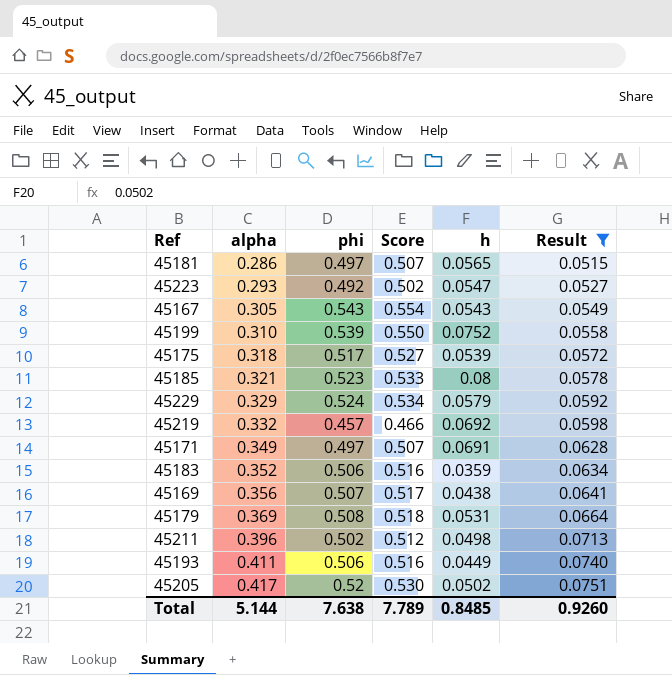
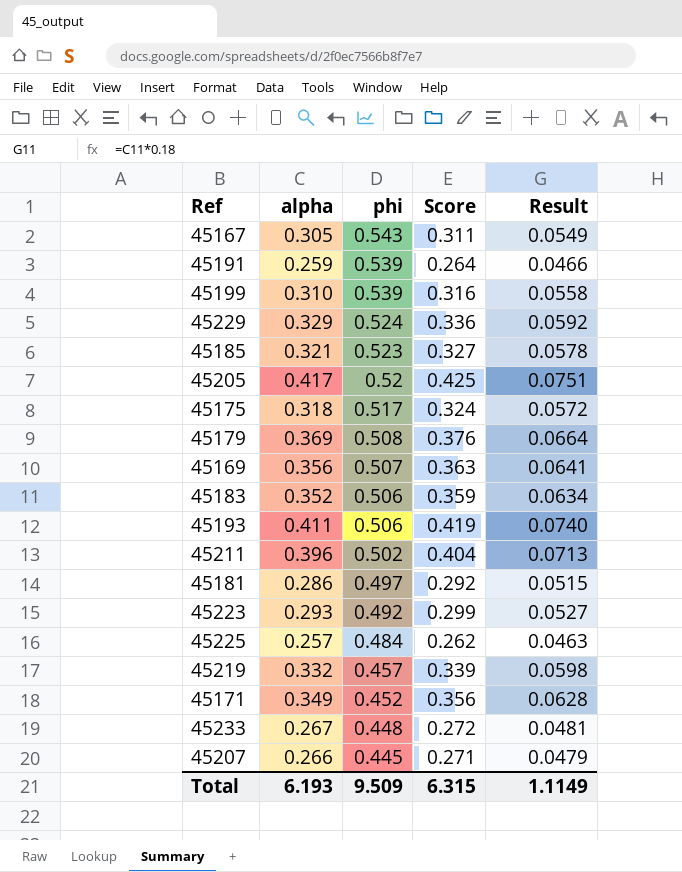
filter: Result >= 0.0515 -> none
row order: alpha ascending -> phi descending
column h | position: 5 -> none
column Score | formula: [phi] * 1.02 -> [alpha] * 1.02
45171 | phi: 0.497 -> 0.452
Total | alpha: 5.144 -> 6.193
Total | phi: 7.638 -> 9.509
Total | Score: 7.789 -> 6.315
Total | Result: 0.9260 -> 1.1149

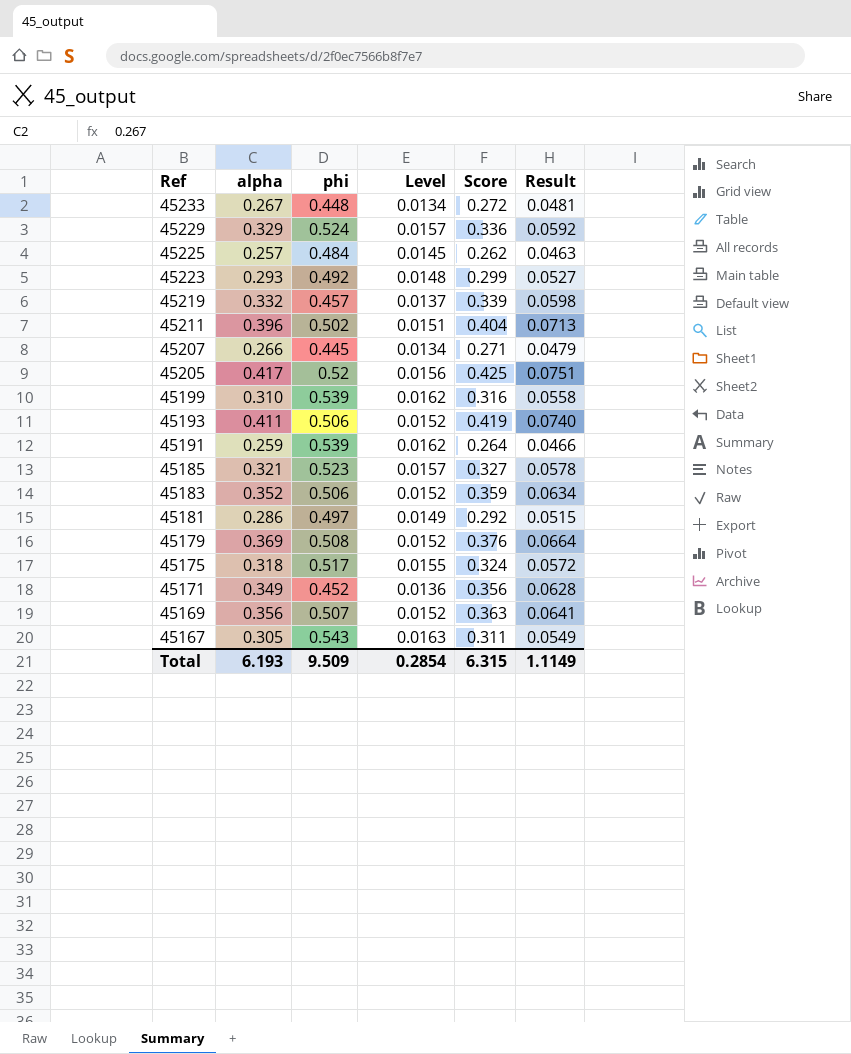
row order: phi descending -> Ref descending
column Level | formula: none -> [phi] * 0.03

